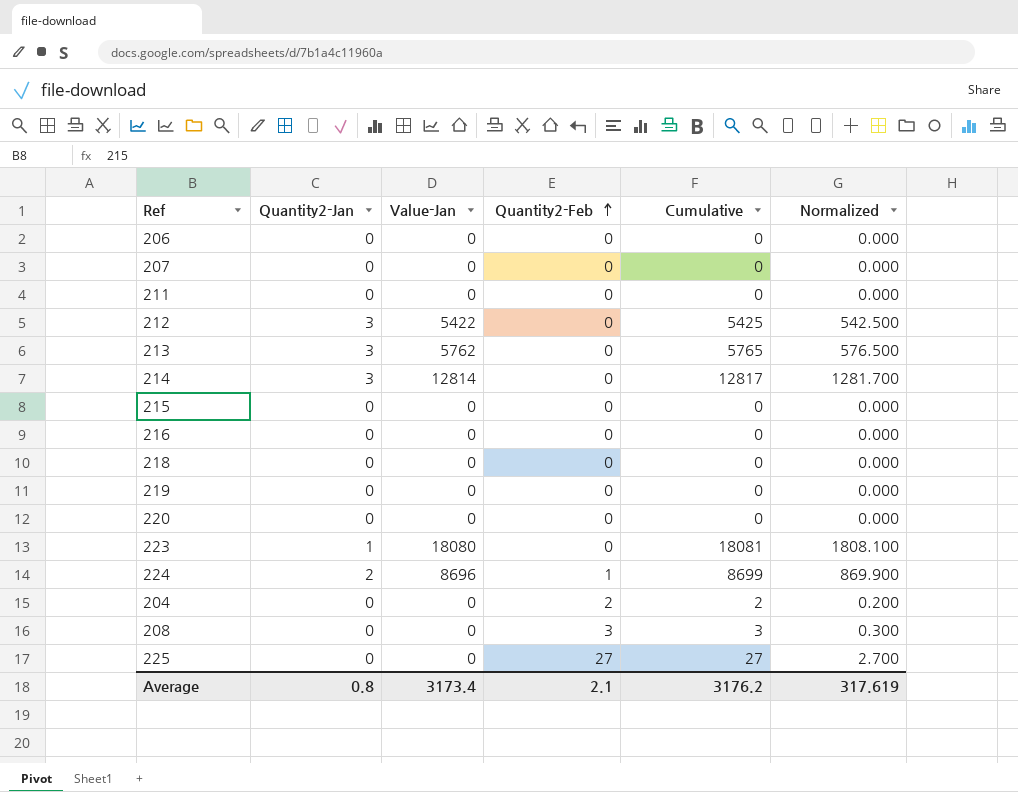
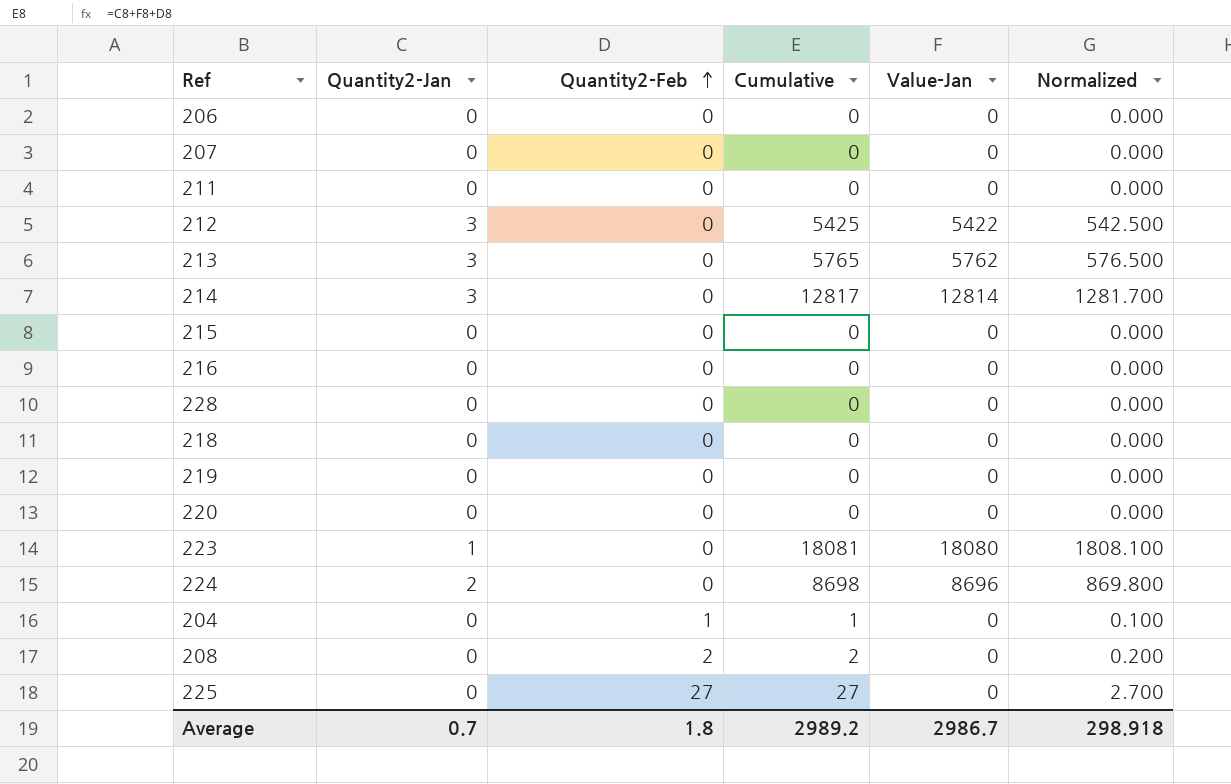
column Value-Jan | position: 3 -> 5
row 228: none -> 0 | 0 | 0 | 0 | 0.000
224 | Quantity2-Feb: 1 -> 0
224 | Cumulative: 8699 -> 8698
224 | Normalized: 869.900 -> 869.800
204 | Quantity2-Feb: 2 -> 1
204 | Cumulative: 2 -> 1
204 | Normalized: 0.200 -> 0.100
208 | Quantity2-Feb: 3 -> 2
208 | Cumulative: 3 -> 2
208 | Normalized: 0.300 -> 0.200
Average | Quantity2-Jan: 0.8 -> 0.7
Average | Quantity2-Feb: 2.1 -> 1.8
Average | Cumulative: 3176.2 -> 2989.2
Average | Value-Jan: 3173.4 -> 2986.7
Average | Normalized: 317.619 -> 298.918

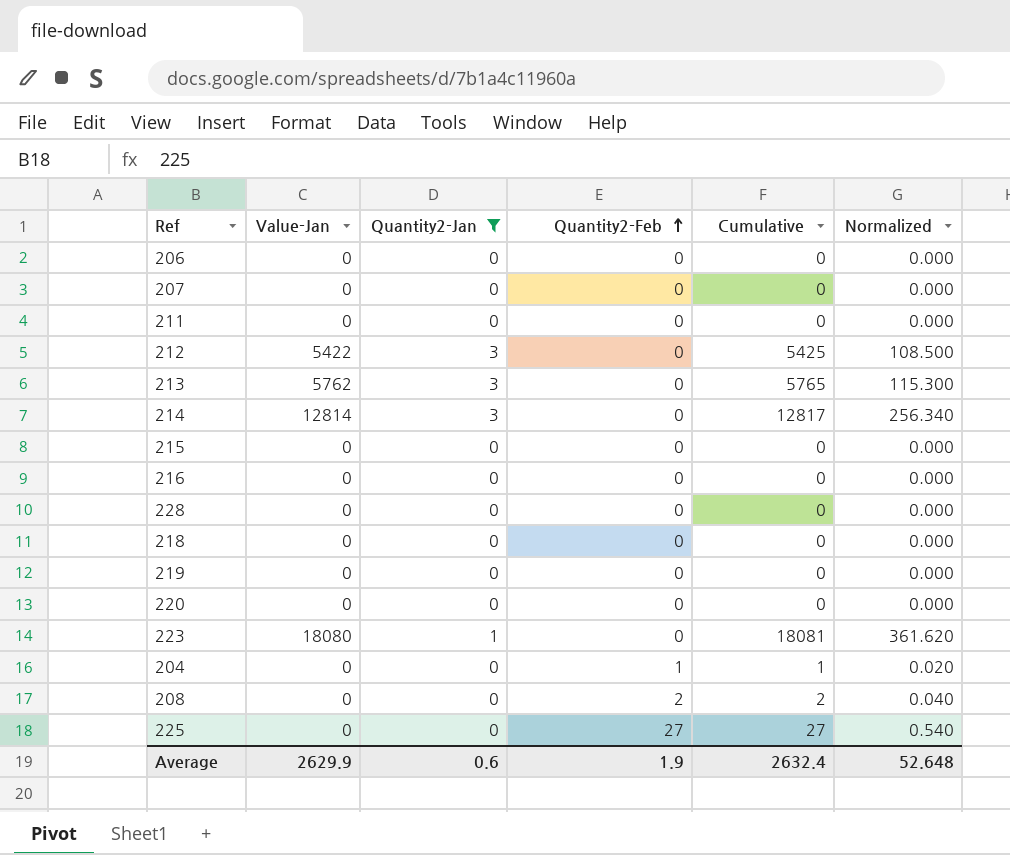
filter: none -> Quantity2-Jan != 2
column Value-Jan | position: 5 -> 2
column Normalized | formula: [Cumulative] * 0.1 -> [Cumulative] * 0.02
Average | Value-Jan: 2986.7 -> 2629.9
Average | Quantity2-Jan: 0.7 -> 0.6
Average | Quantity2-Feb: 1.8 -> 1.9
Average | Cumulative: 2989.2 -> 2632.4
Average | Normalized: 298.918 -> 52.648

